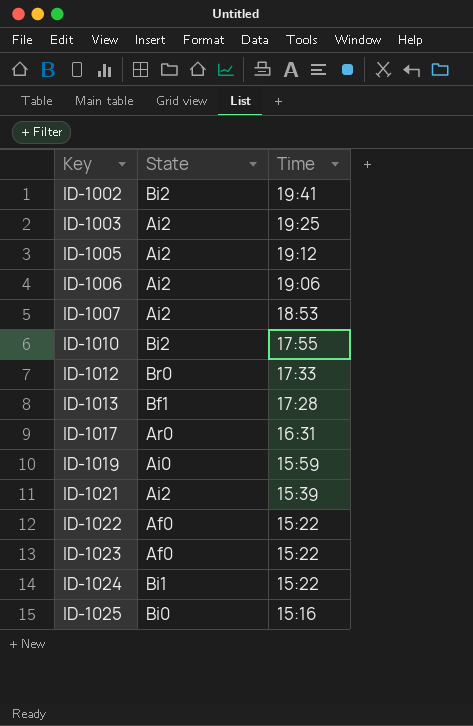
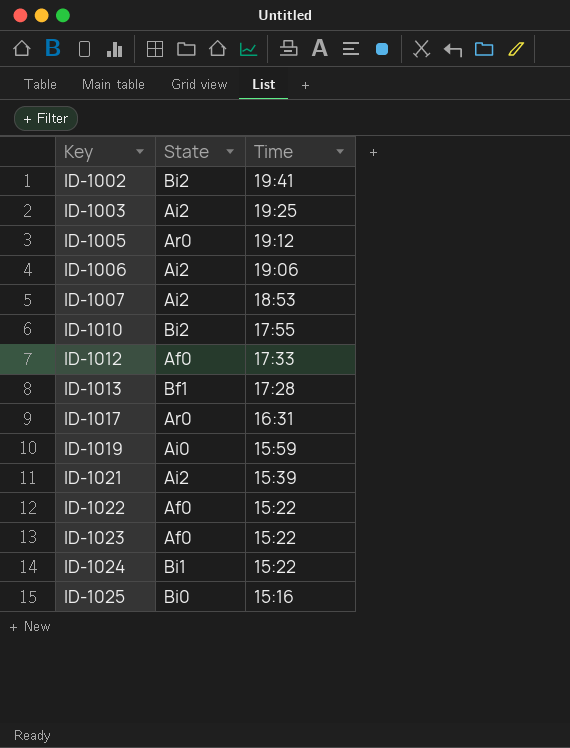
ID-1005 | State: Ai2 -> Ar0
ID-1012 | State: Br0 -> Af0

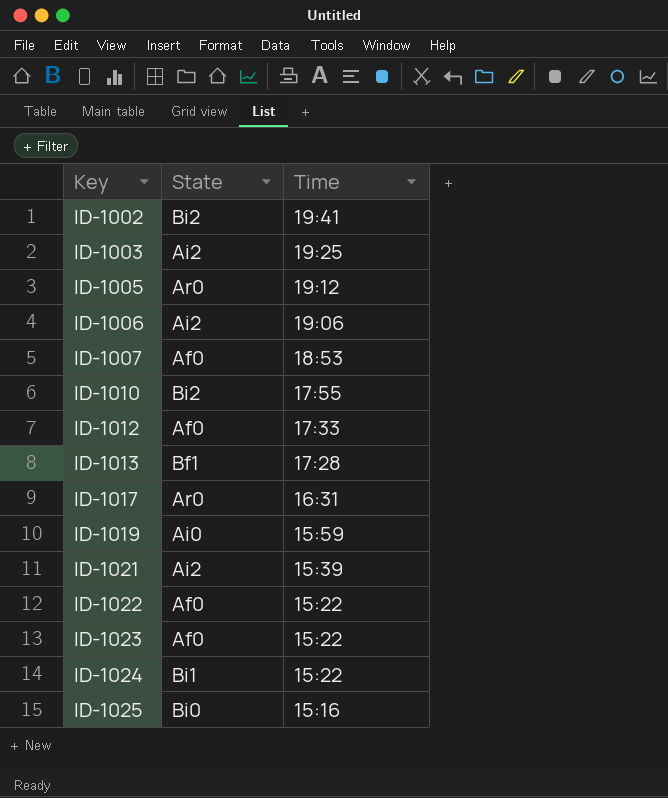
ID-1007 | State: Ai2 -> Af0

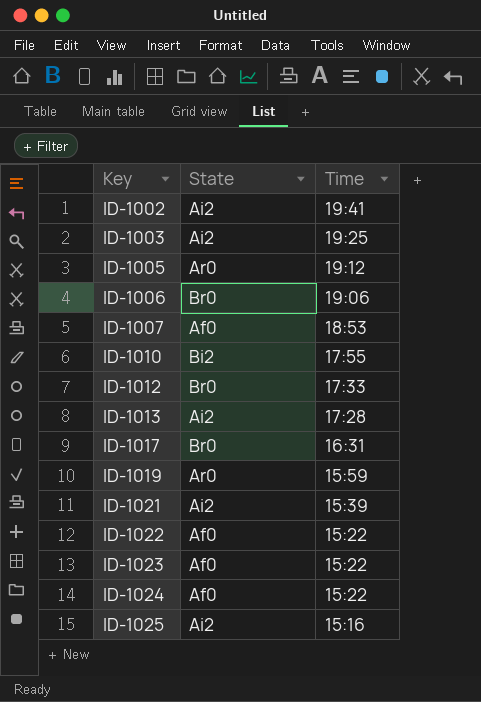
ID-1002 | State: Bi2 -> Ai2
ID-1006 | State: Ai2 -> Br0
ID-1012 | State: Af0 -> Br0
ID-1013 | State: Bf1 -> Ai2
ID-1017 | State: Ar0 -> Br0
ID-1019 | State: Ai0 -> Ar0
ID-1024 | State: Bi1 -> Af0
ID-1025 | State: Bi0 -> Ai2

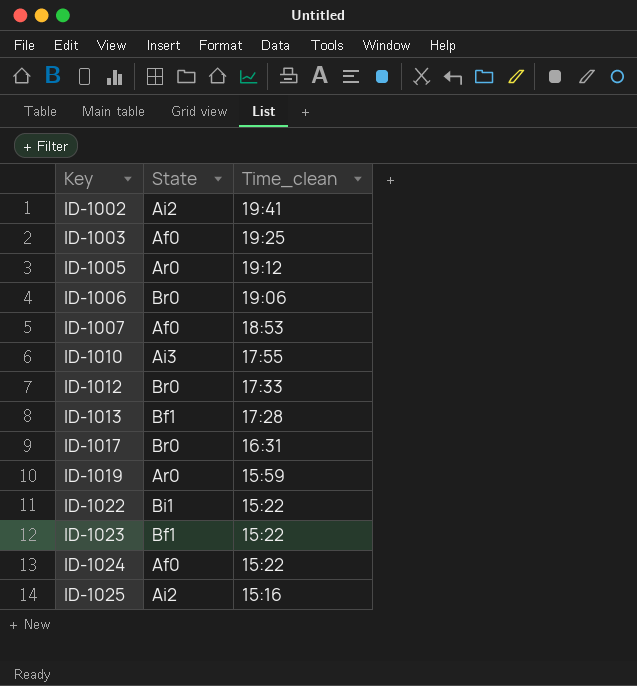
column name: Time -> Time_clean
row ID-1021: Ai2 | 15:39 -> none
ID-1003 | State: Ai2 -> Af0
ID-1010 | State: Bi2 -> Ai3
ID-1013 | State: Ai2 -> Bf1
ID-1022 | State: Af0 -> Bi1
ID-1023 | State: Af0 -> Bf1

